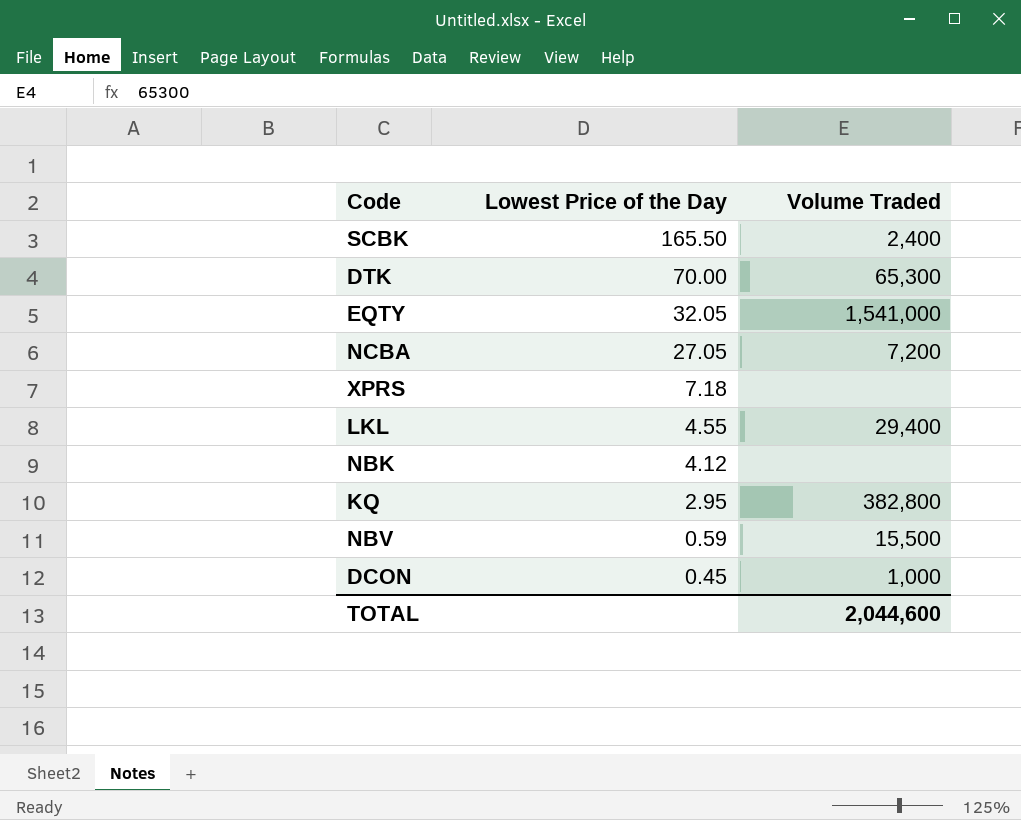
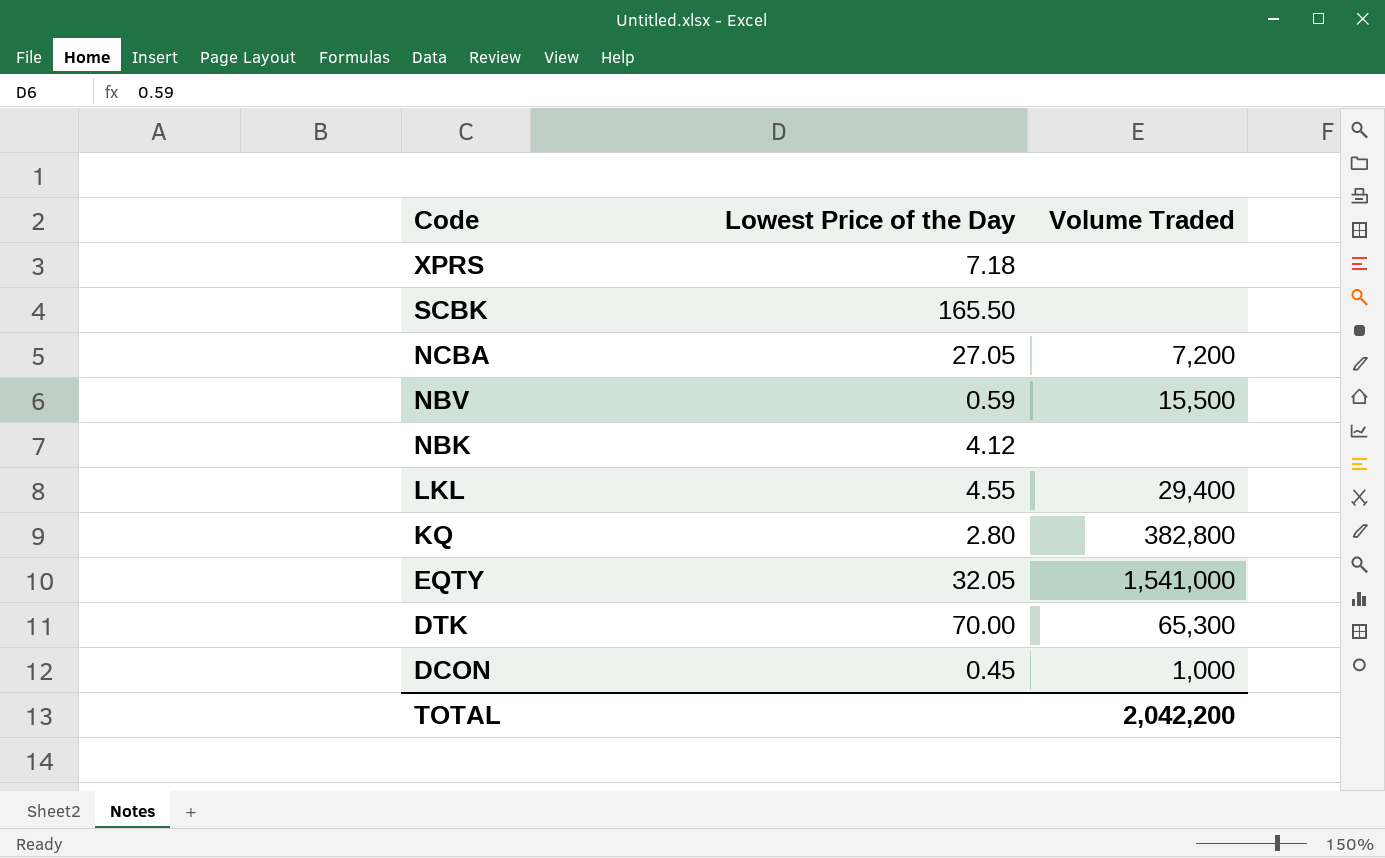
row order: Lowest Price of the Day descending -> Code descending
SCBK | Volume Traded: 2,400 -> none
KQ | Lowest Price of the Day: 2.95 -> 2.80
TOTAL | Volume Traded: 2,044,600 -> 2,042,200

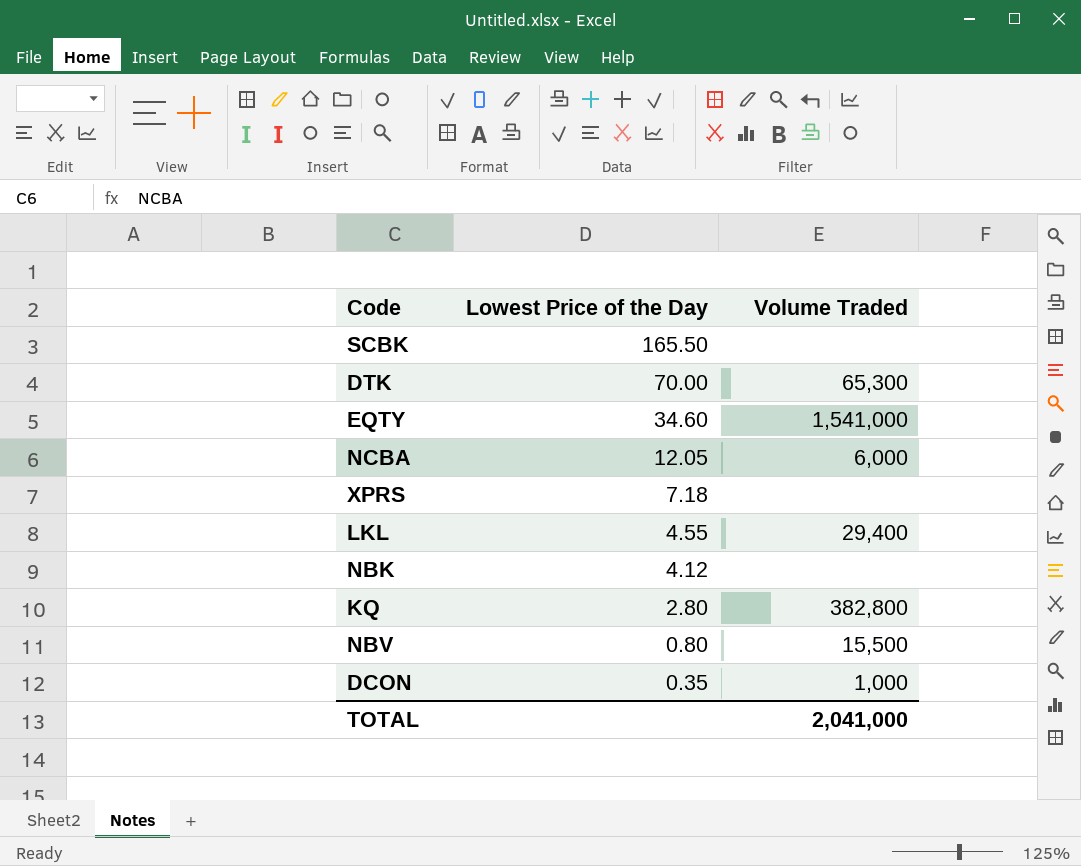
row order: Code descending -> Lowest Price of the Day descending
EQTY | Lowest Price of the Day: 32.05 -> 34.60
NCBA | Lowest Price of the Day: 27.05 -> 12.05
NCBA | Volume Traded: 7,200 -> 6,000
NBV | Lowest Price of the Day: 0.59 -> 0.80
DCON | Lowest Price of the Day: 0.45 -> 0.35
TOTAL | Volume Traded: 2,042,200 -> 2,041,000

